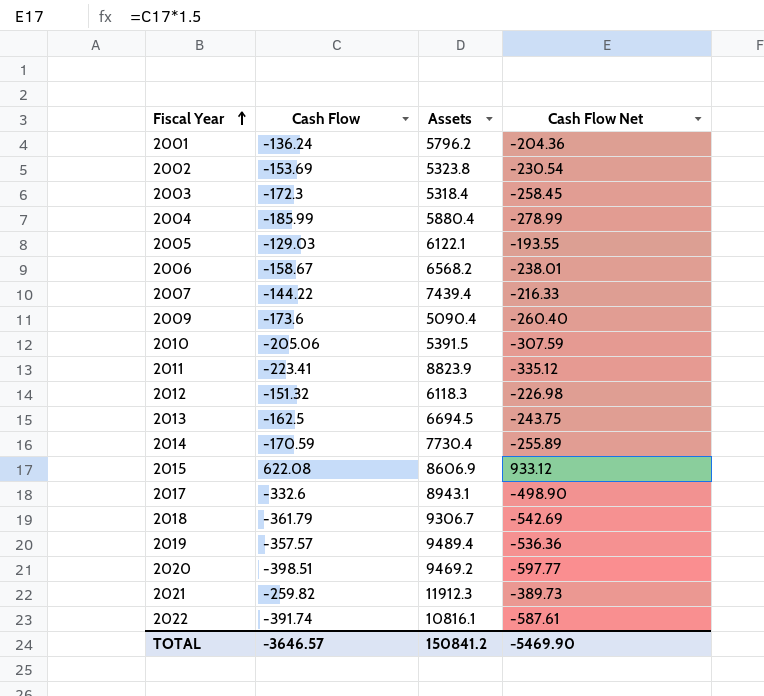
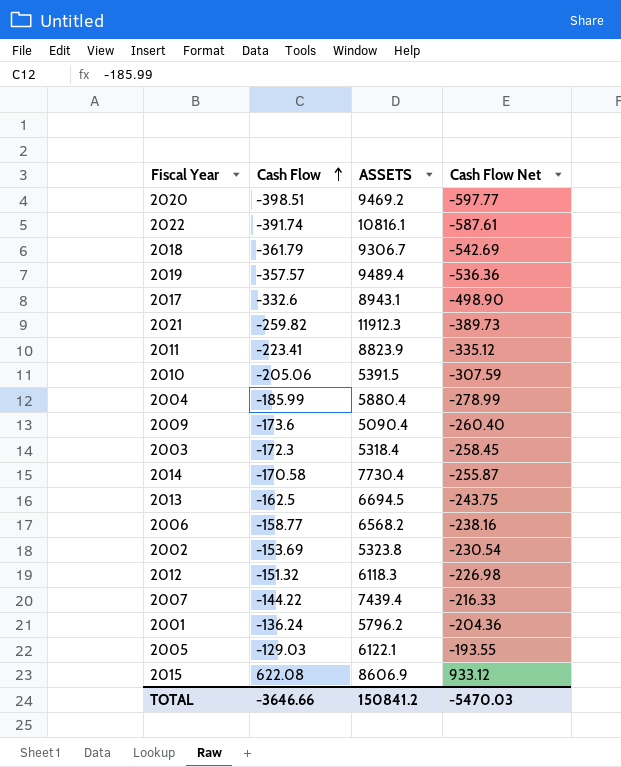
row order: Fiscal Year ascending -> Cash Flow ascending
column name: Assets -> ASSETS
2014 | Cash Flow: -170.59 -> -170.58
2014 | Cash Flow Net: -255.89 -> -255.87
2006 | Cash Flow: -158.67 -> -158.77
2006 | Cash Flow Net: -238.01 -> -238.16
TOTAL | Cash Flow: -3646.57 -> -3646.66
TOTAL | Cash Flow Net: -5469.90 -> -5470.03

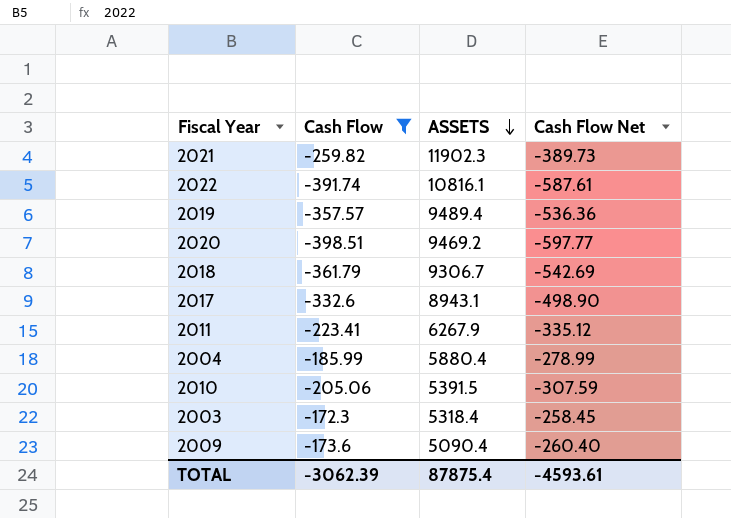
filter: none -> Cash Flow <= -172.3
row order: Cash Flow ascending -> ASSETS descending
2021 | ASSETS: 11912.3 -> 11902.3
2011 | ASSETS: 8823.9 -> 6267.9
TOTAL | Cash Flow: -3646.66 -> -3062.39
TOTAL | ASSETS: 150841.2 -> 87875.4
TOTAL | Cash Flow Net: -5470.03 -> -4593.61

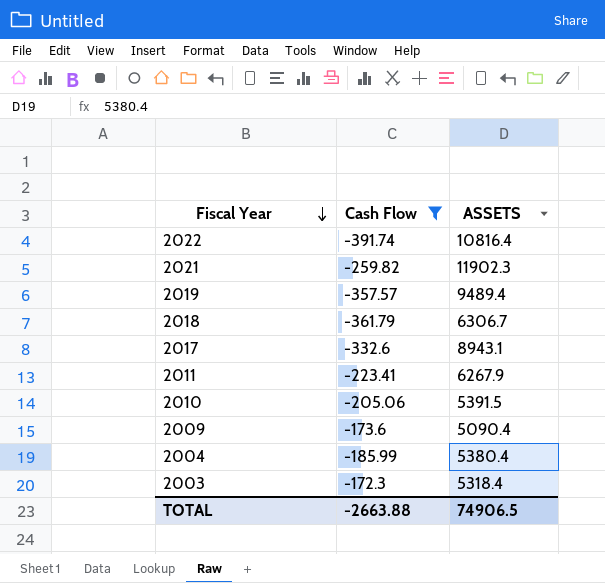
row order: ASSETS descending -> Fiscal Year descending
column Cash Flow Net | formula: [Cash Flow] * 1.5 -> none
row 2020: -398.51 | 9469.2 | -597.77 -> none
2022 | ASSETS: 10816.1 -> 10816.4
2018 | ASSETS: 9306.7 -> 6306.7
2004 | ASSETS: 5880.4 -> 5380.4
TOTAL | Cash Flow: -3062.39 -> -2663.88
TOTAL | ASSETS: 87875.4 -> 74906.5

